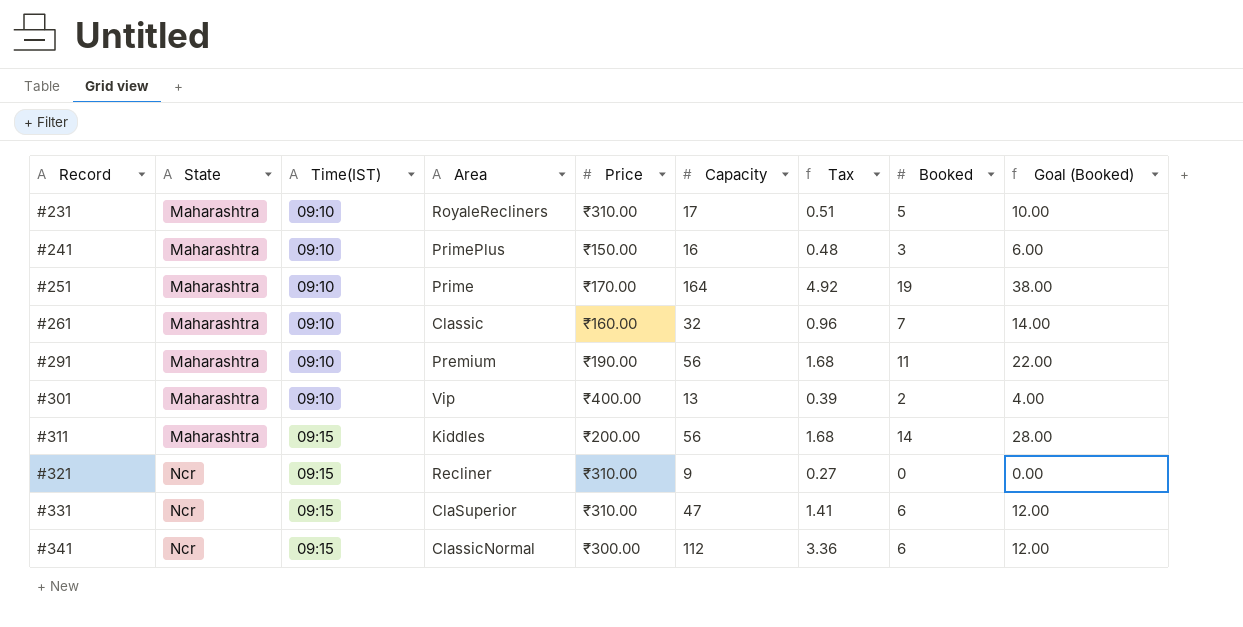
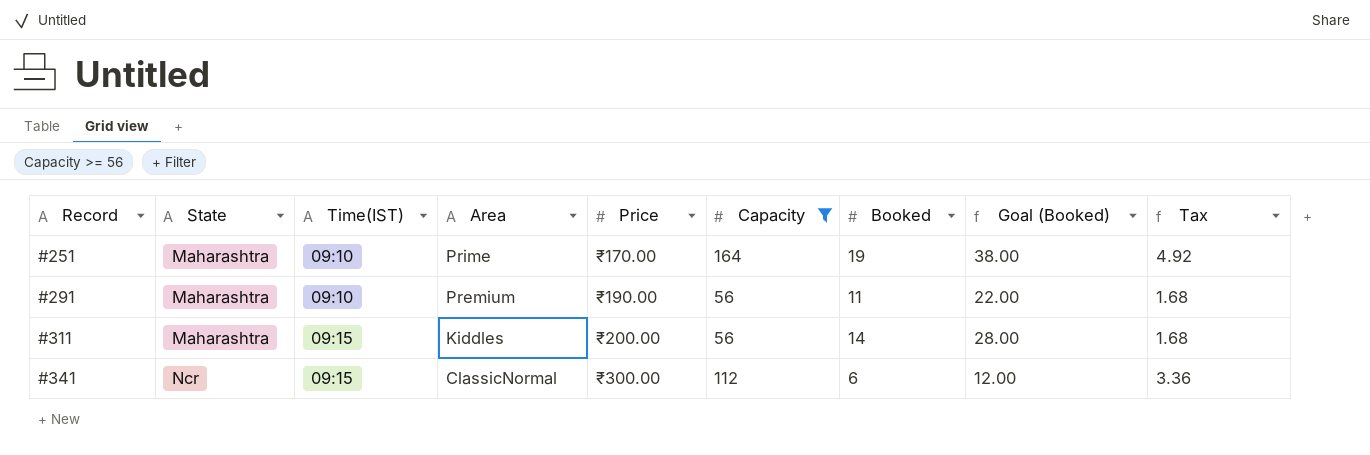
filter: none -> Capacity >= 56
column Tax | position: 7 -> 9

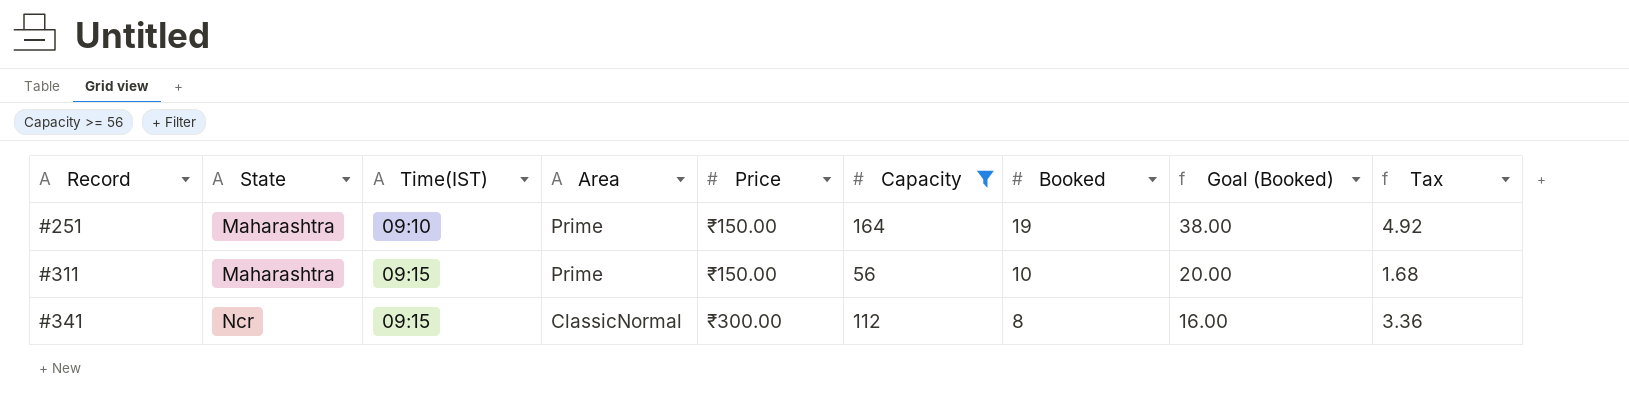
row #291: Maharashtra | 09:10 | Premium | ₹190.00 | 56 | 11 | 22.00 | 1.68 -> none
#251 | Price: ₹170.00 -> ₹150.00
#311 | Area: Kiddles -> Prime
#311 | Price: ₹200.00 -> ₹150.00
#311 | Booked: 14 -> 10
#311 | Goal (Booked): 28.00 -> 20.00
#341 | Booked: 6 -> 8
#341 | Goal (Booked): 12.00 -> 16.00

